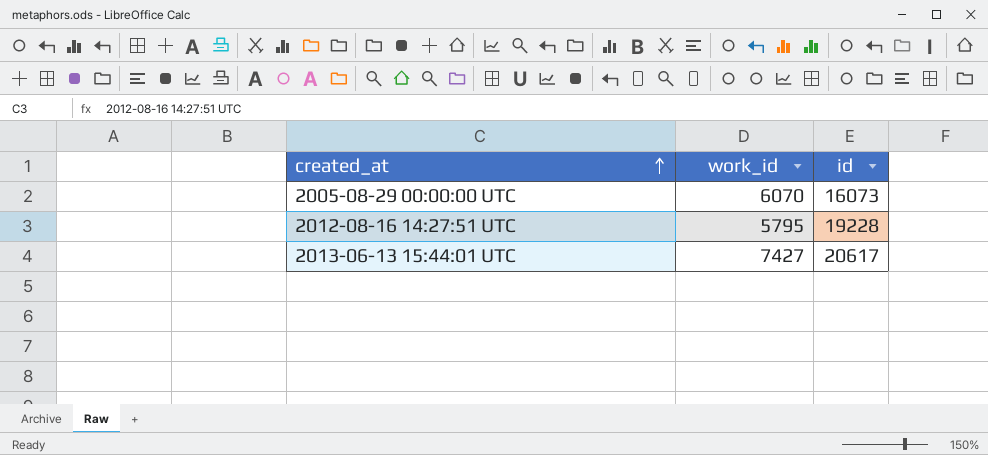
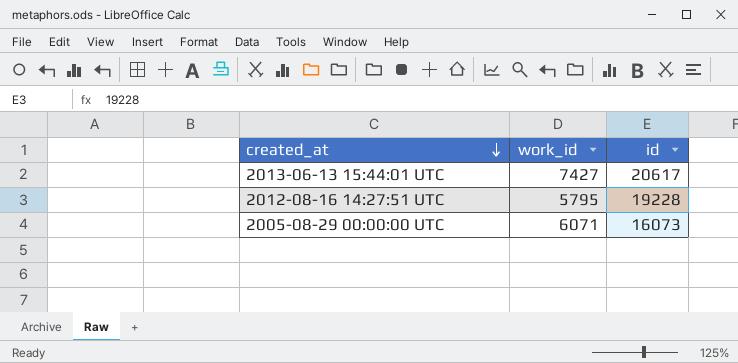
row order: created_at ascending -> created_at descending
2005-08-29 00:00:00 UTC | work_id: 6070 -> 6071

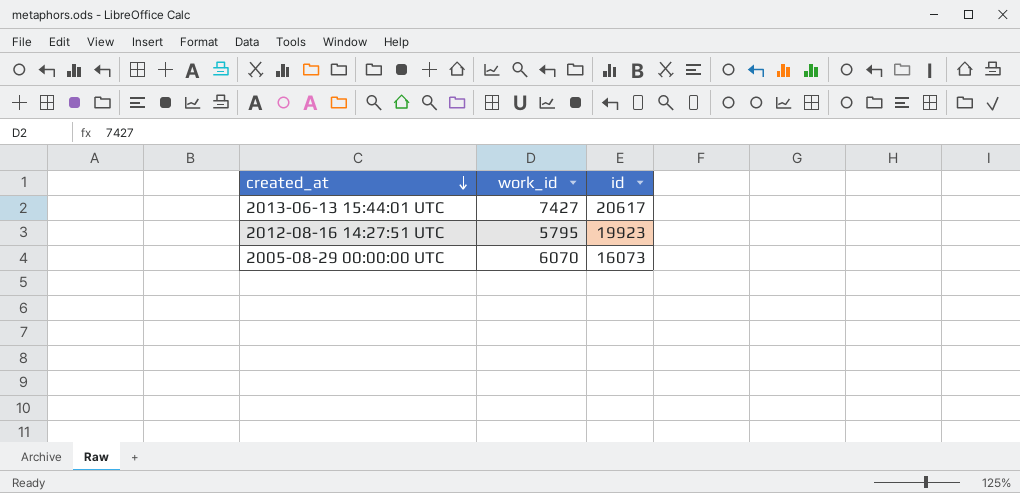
2012-08-16 14:27:51 UTC | id: 19228 -> 19923
2005-08-29 00:00:00 UTC | work_id: 6071 -> 6070

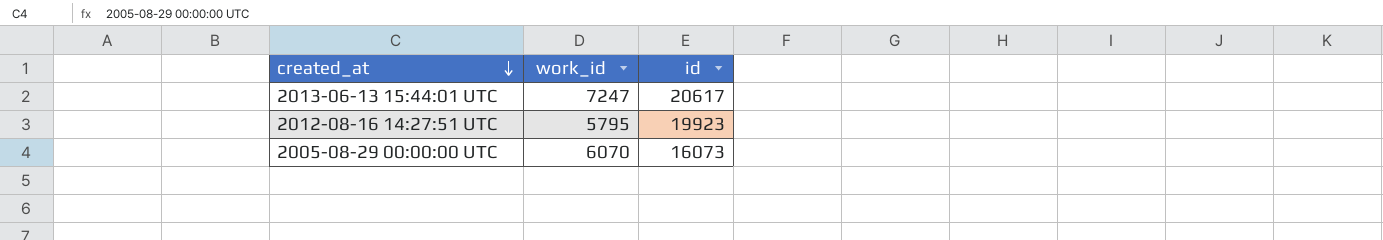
2013-06-13 15:44:01 UTC | work_id: 7427 -> 7247

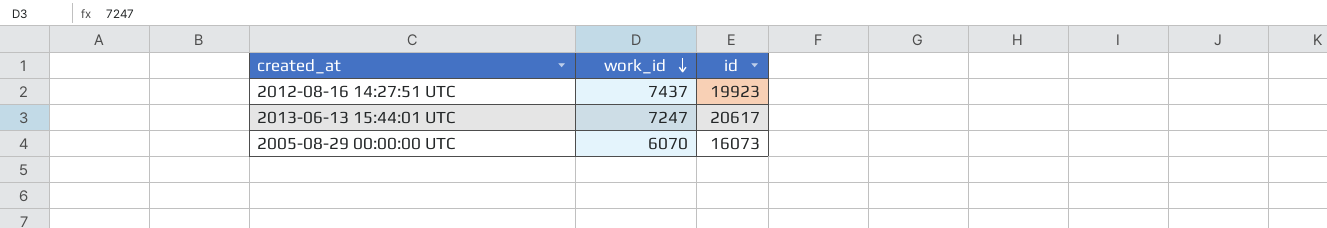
row order: created_at descending -> work_id descending
2012-08-16 14:27:51 UTC | work_id: 5795 -> 7437

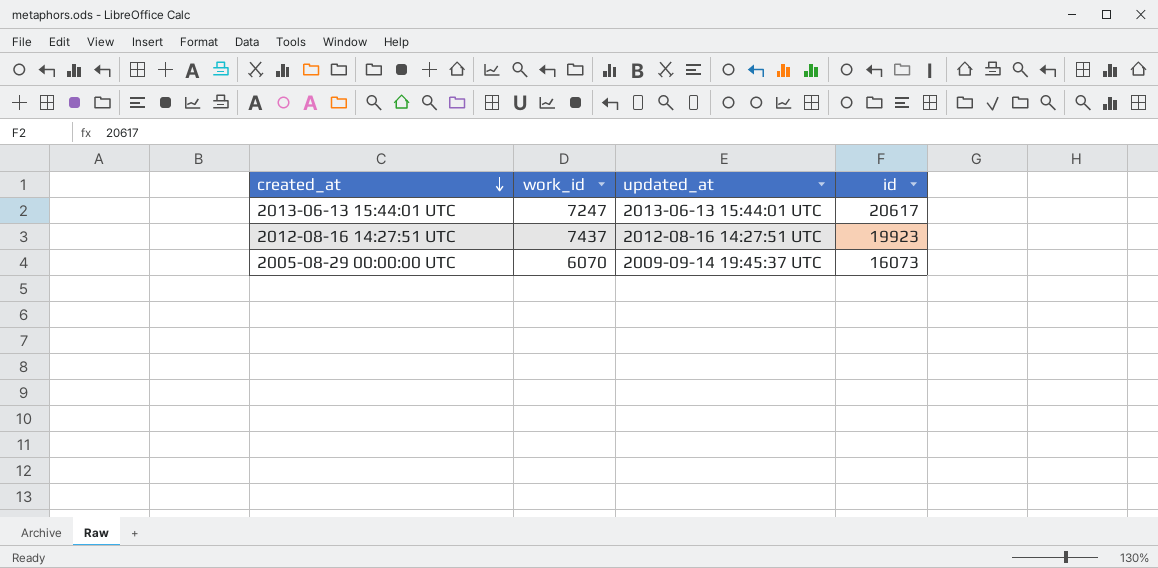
row order: work_id descending -> created_at descending
column updated_at | position: none -> 3

